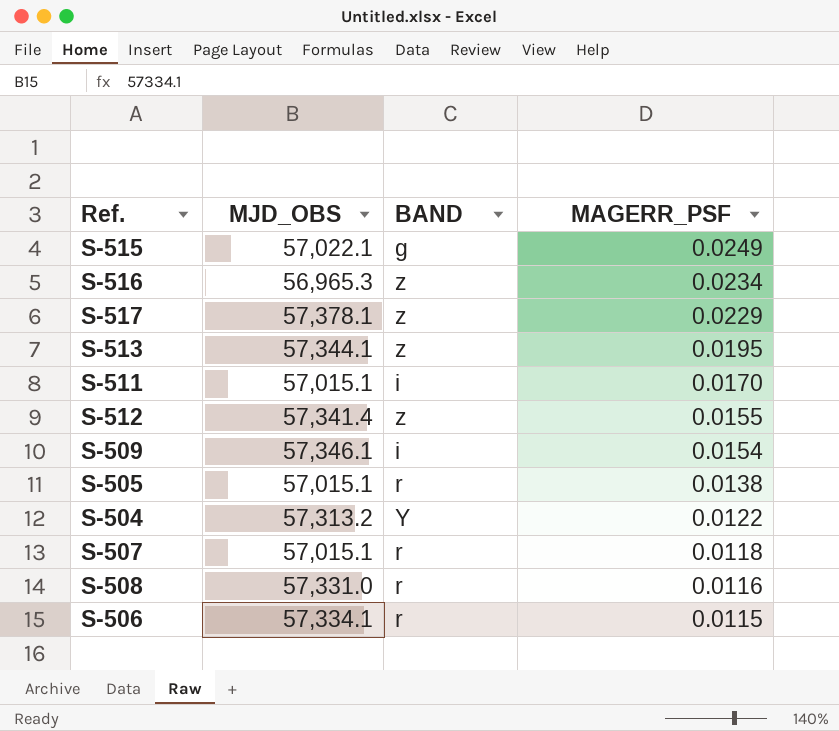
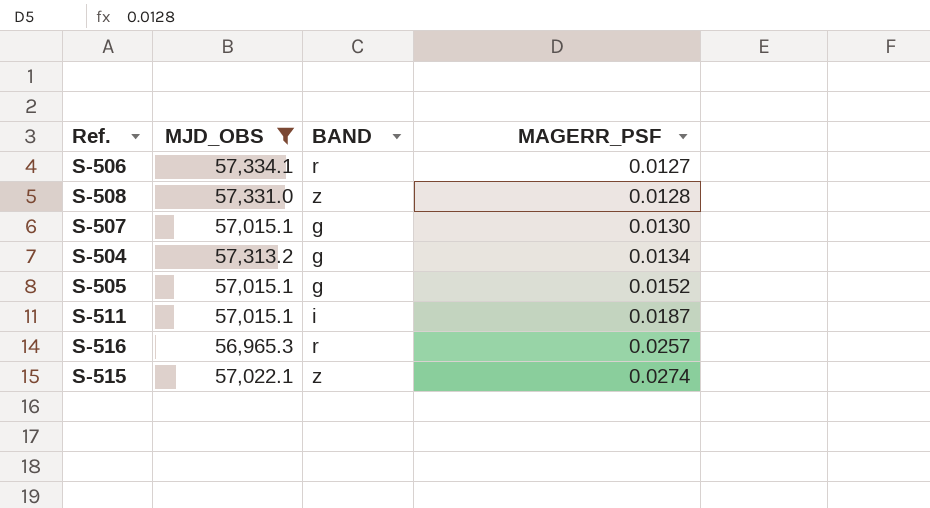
filter: none -> MJD_OBS <= 57,334.1
row order: MAGERR_PSF descending -> MAGERR_PSF ascending
S-506 | MAGERR_PSF: 0.0115 -> 0.0127
S-508 | BAND: r -> z
S-508 | MAGERR_PSF: 0.0116 -> 0.0128
S-507 | BAND: r -> g
S-507 | MAGERR_PSF: 0.0118 -> 0.0130
S-504 | BAND: Y -> g
S-504 | MAGERR_PSF: 0.0122 -> 0.0134
S-505 | BAND: r -> g
S-505 | MAGERR_PSF: 0.0138 -> 0.0152
S-511 | MAGERR_PSF: 0.0170 -> 0.0187
S-516 | BAND: z -> r
S-516 | MAGERR_PSF: 0.0234 -> 0.0257
S-515 | BAND: g -> z
S-515 | MAGERR_PSF: 0.0249 -> 0.0274

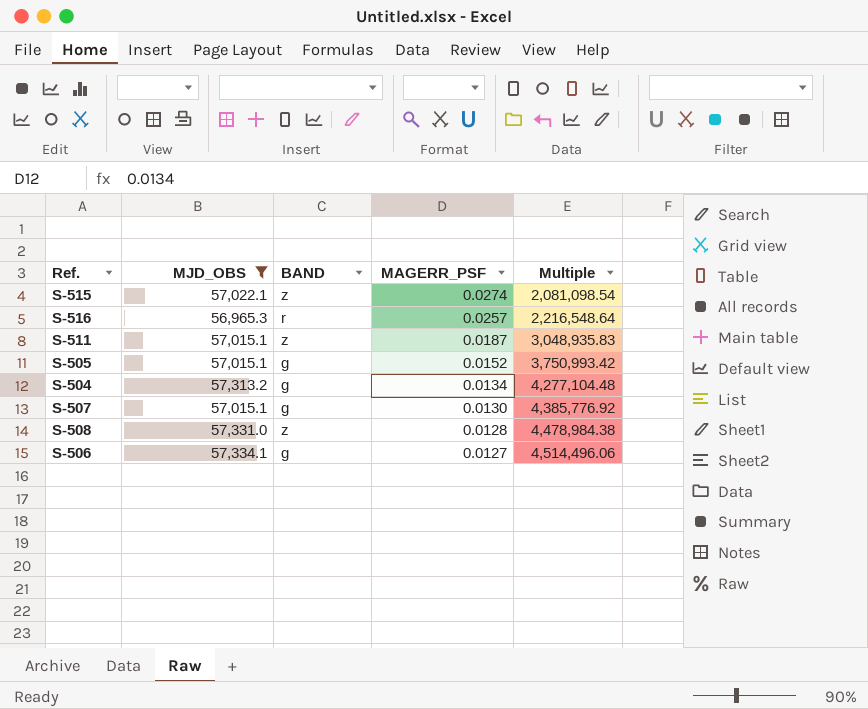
row order: MAGERR_PSF ascending -> MAGERR_PSF descending
column Multiple | formula: none -> [MJD_OBS] / [MAGERR_PSF]
S-511 | BAND: i -> z
S-506 | BAND: r -> g

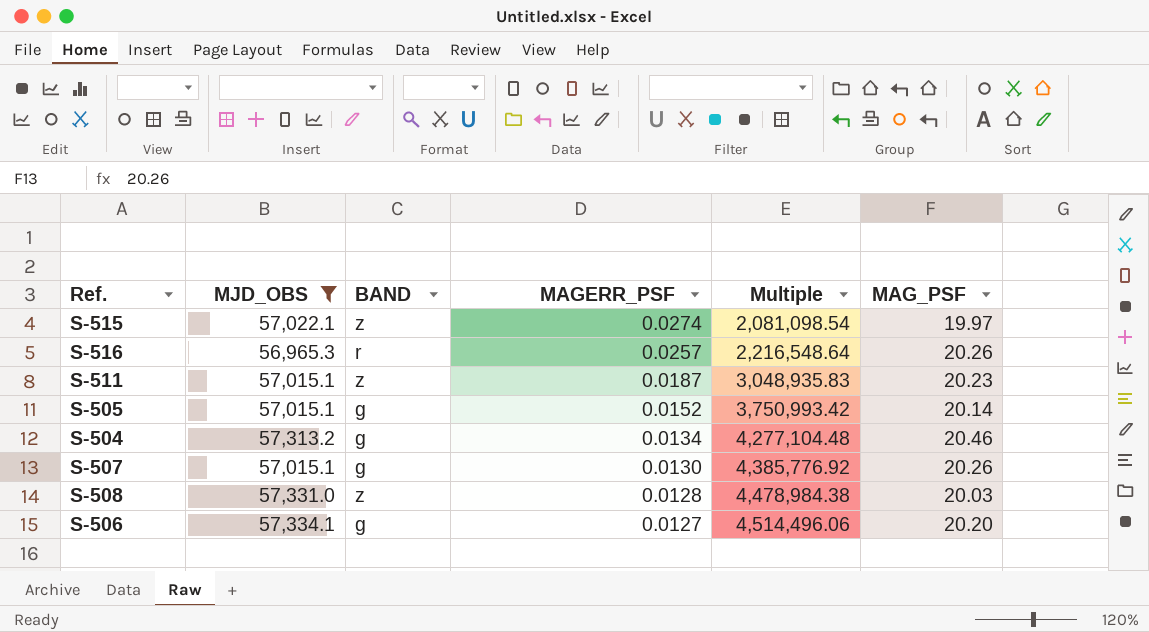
column MAG_PSF | position: none -> 6

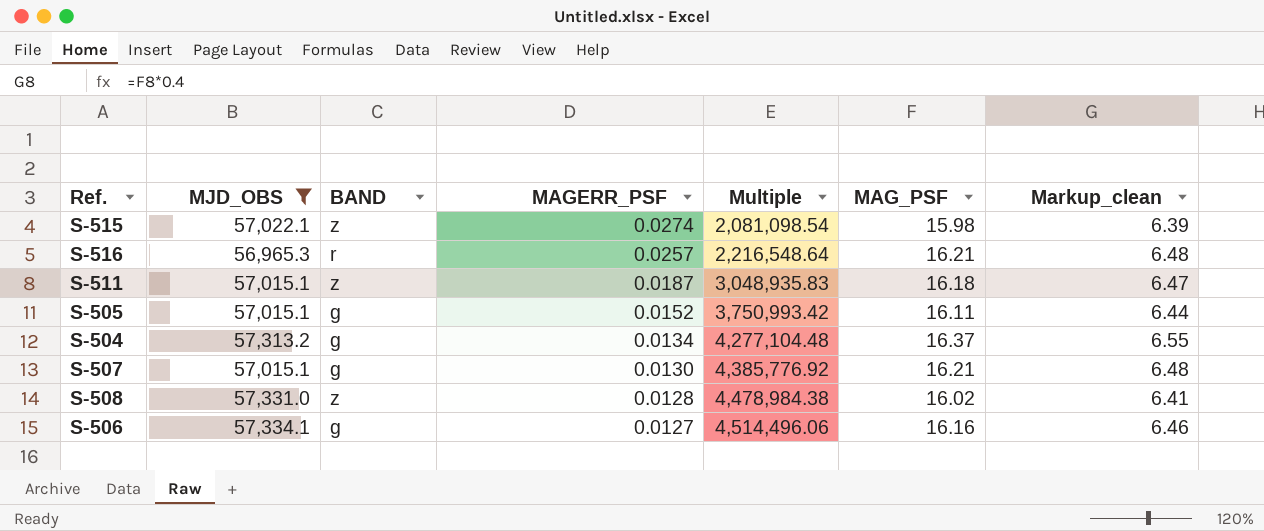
column Markup_clean | formula: none -> [MAG_PSF] * 0.4
S-515 | MAG_PSF: 19.97 -> 15.98
S-516 | MAG_PSF: 20.26 -> 16.21
S-511 | MAG_PSF: 20.23 -> 16.18
S-505 | MAG_PSF: 20.14 -> 16.11
S-504 | MAG_PSF: 20.46 -> 16.37
S-507 | MAG_PSF: 20.26 -> 16.21
S-508 | MAG_PSF: 20.03 -> 16.02
S-506 | MAG_PSF: 20.20 -> 16.16

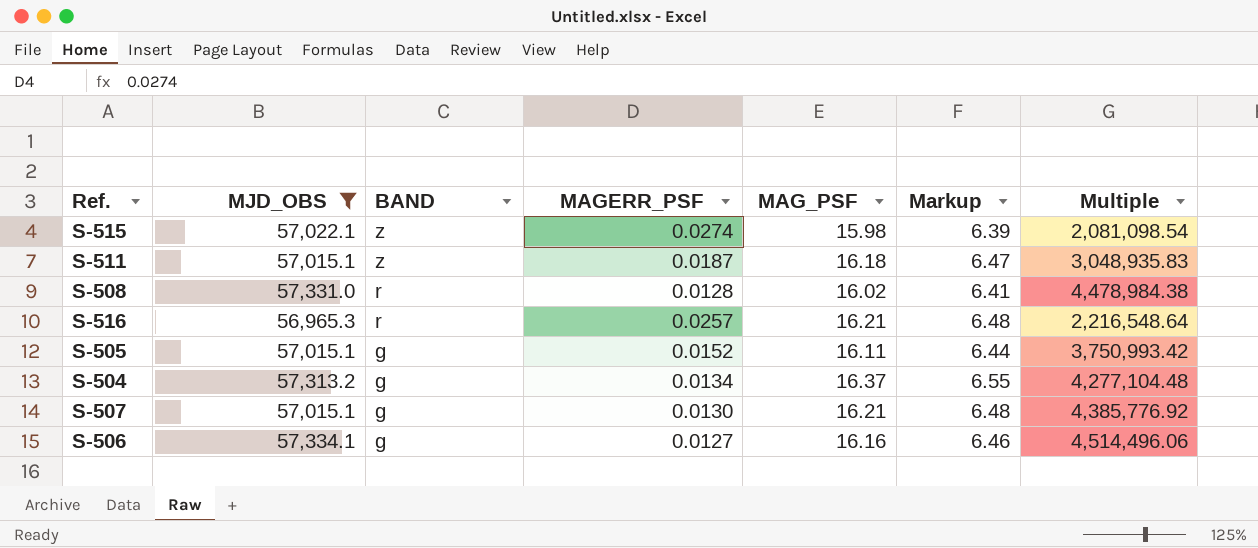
row order: MAGERR_PSF descending -> BAND descending
column name: Markup_clean -> Markup
column Multiple | position: 5 -> 7
S-508 | BAND: z -> r

